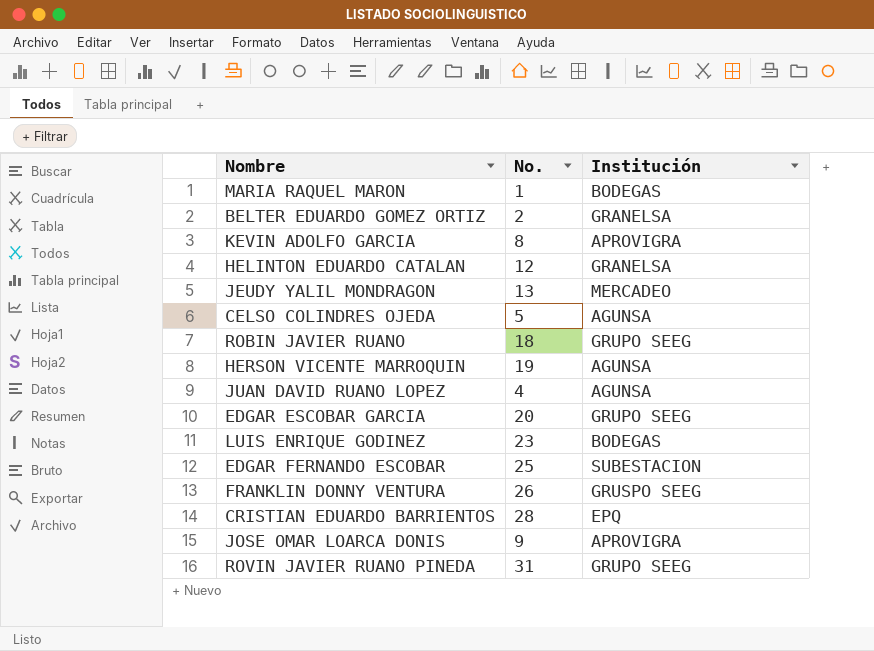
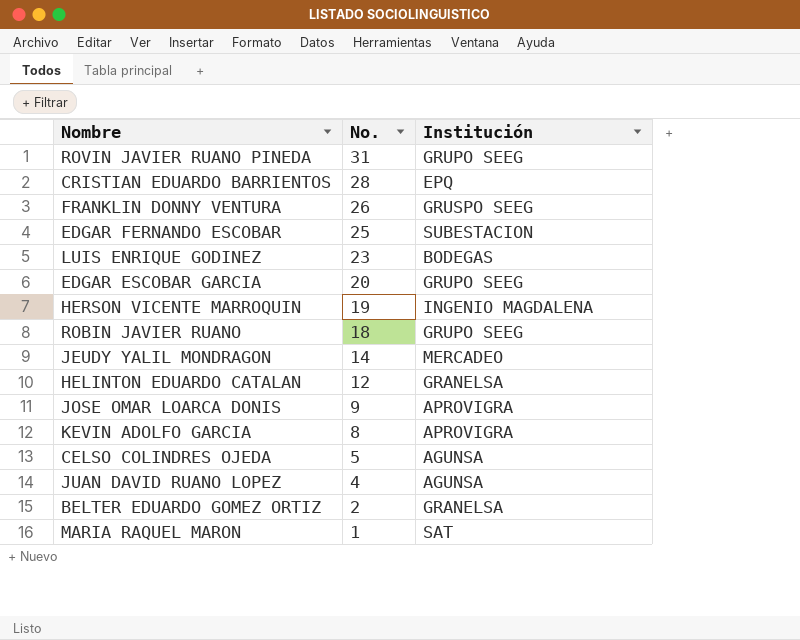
row order: none -> No. descending
HERSON VICENTE MARROQUIN | Institución: AGUNSA -> INGENIO MAGDALENA
JEUDY YALIL MONDRAGON | No.: 13 -> 14
MARIA RAQUEL MARON | Institución: BODEGAS -> SAT

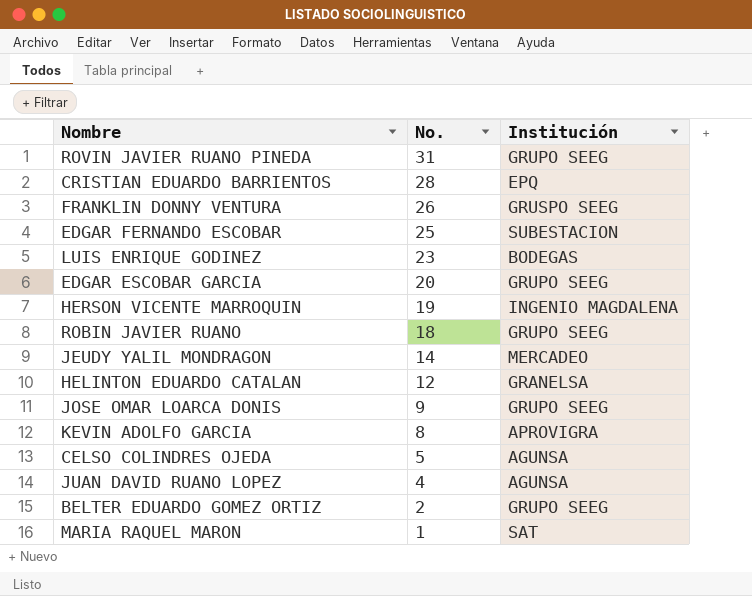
JOSE OMAR LOARCA DONIS | Institución: APROVIGRA -> GRUPO SEEG
BELTER EDUARDO GOMEZ ORTIZ | Institución: GRANELSA -> GRUPO SEEG

